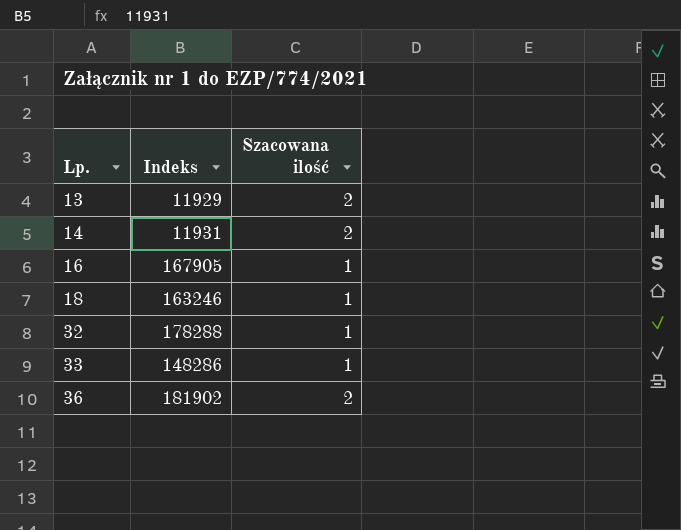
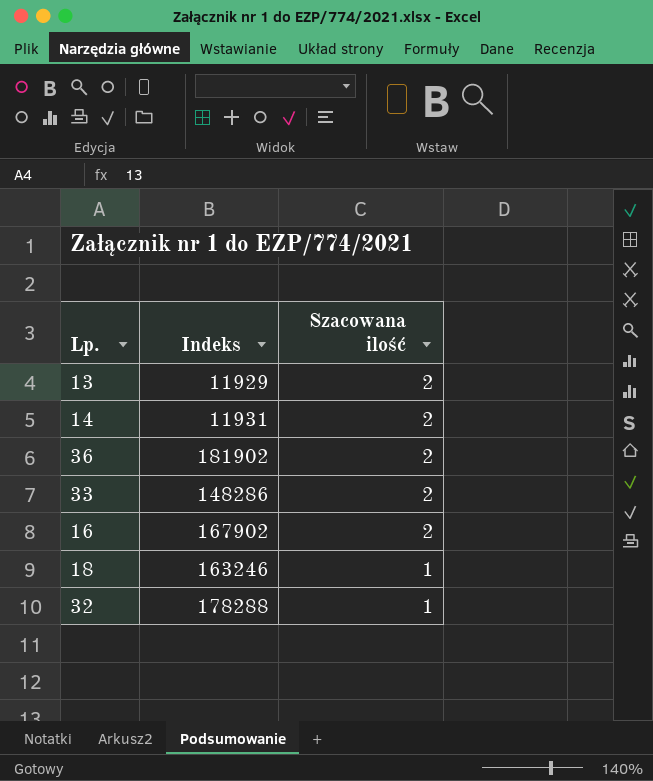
row order: Lp. ascending -> Szacowana ilość descending
33 | Szacowana ilość: 1 -> 2
16 | Indeks: 167905 -> 167902
16 | Szacowana ilość: 1 -> 2

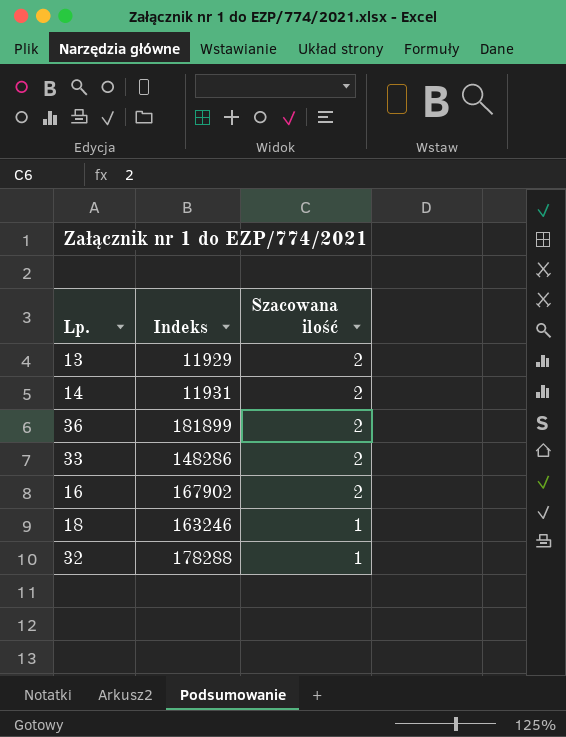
36 | Indeks: 181902 -> 181899

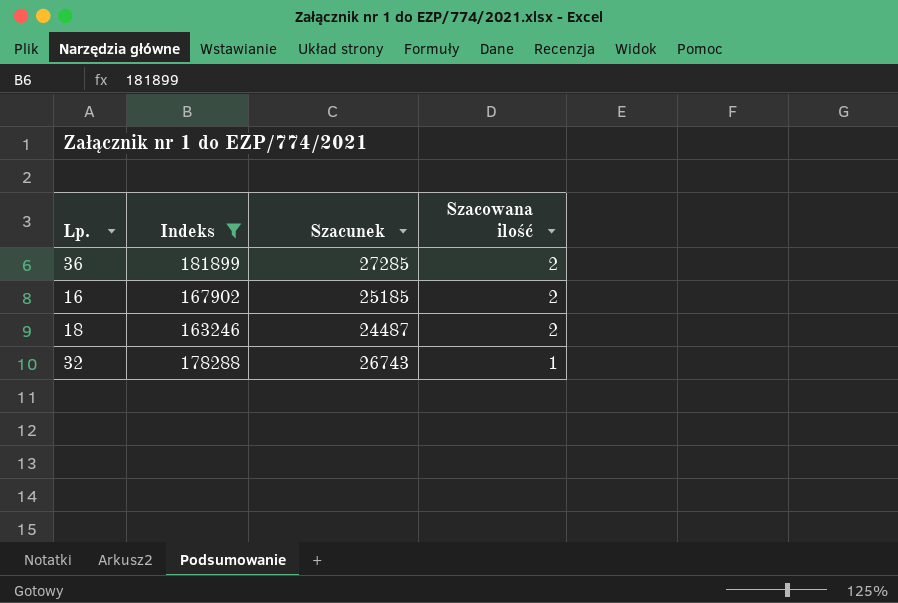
filter: none -> Indeks >= 163246
column Szacunek | formula: none -> [Indeks] * 0,15
18 | Szacowana ilość: 1 -> 2

